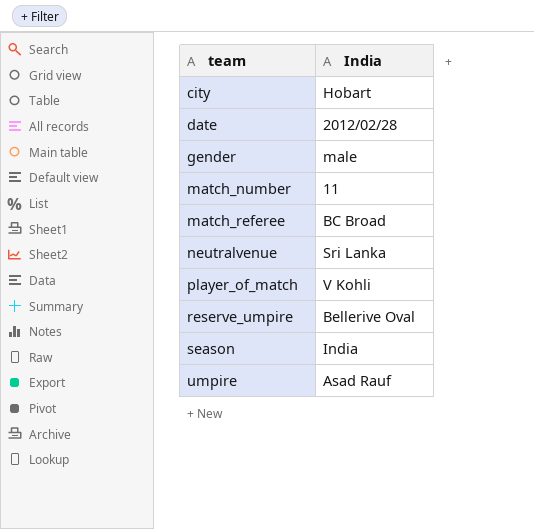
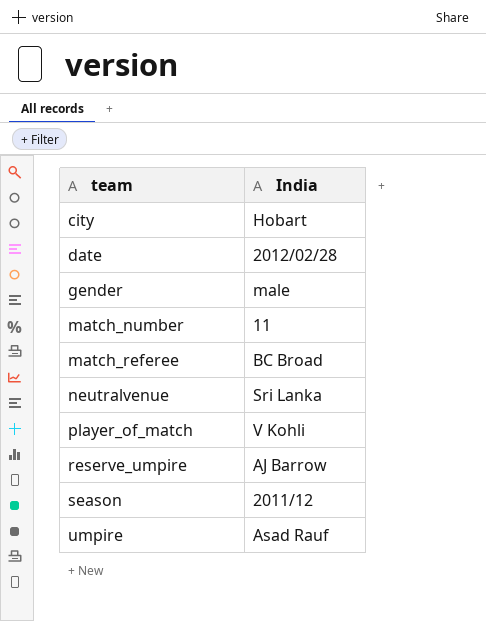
reserve_umpire | India: Bellerive Oval -> AJ Barrow
season | India: India -> 2011/12

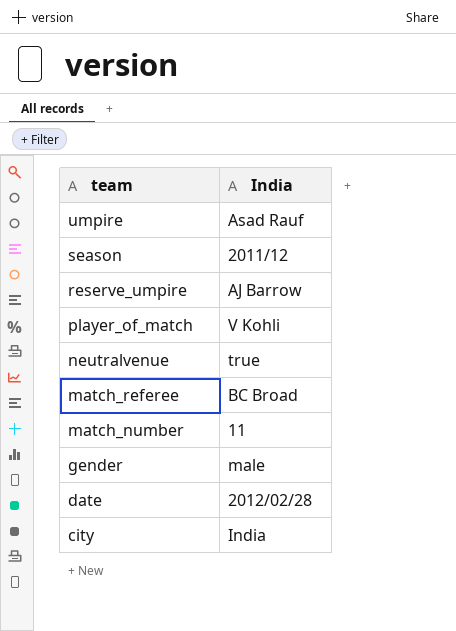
row order: team ascending -> team descending
neutralvenue | India: Sri Lanka -> true
city | India: Hobart -> India

